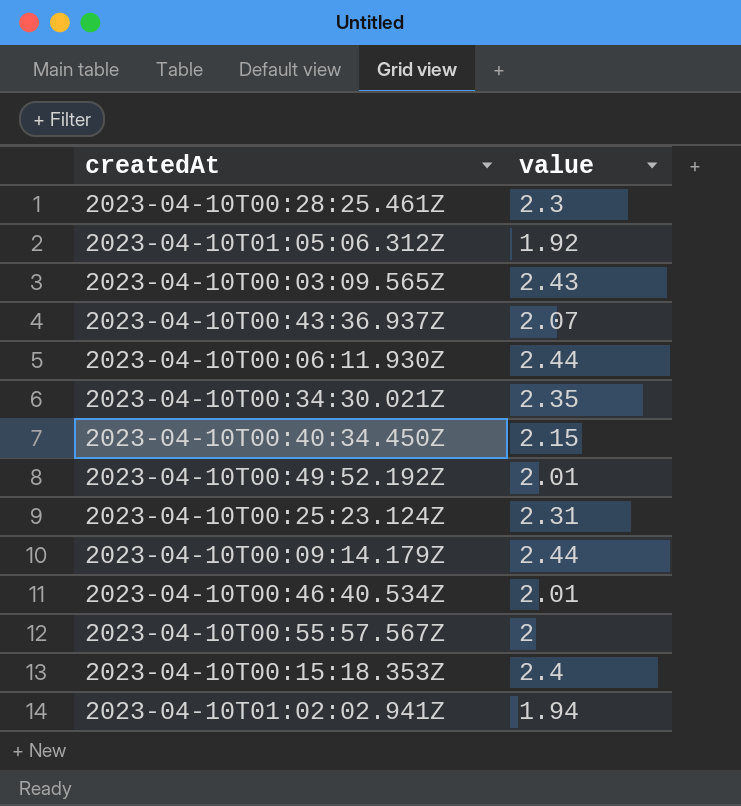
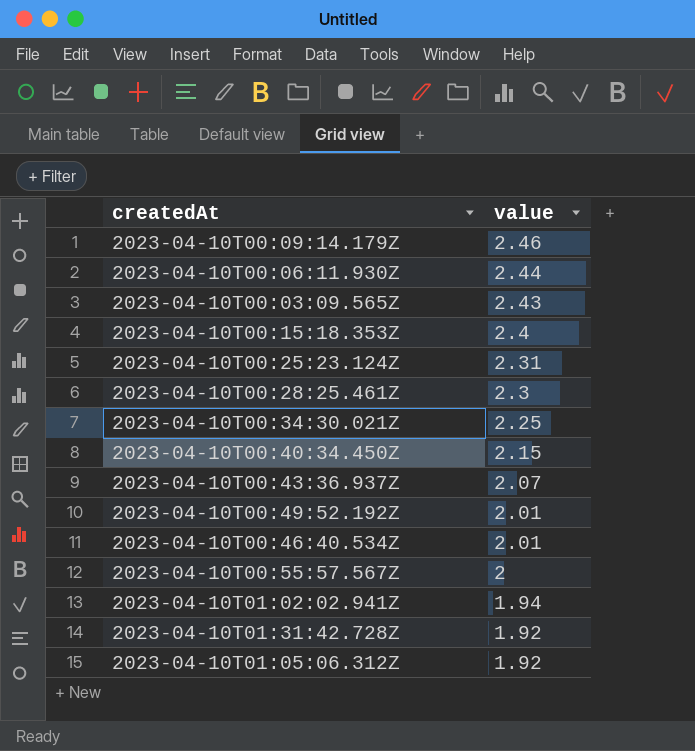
row order: none -> value descending
2023-04-10T00:09:14.179Z | value: 2.44 -> 2.46
2023-04-10T00:34:30.021Z | value: 2.35 -> 2.25
row 2023-04-10T01:31:42.728Z: none -> 1.92

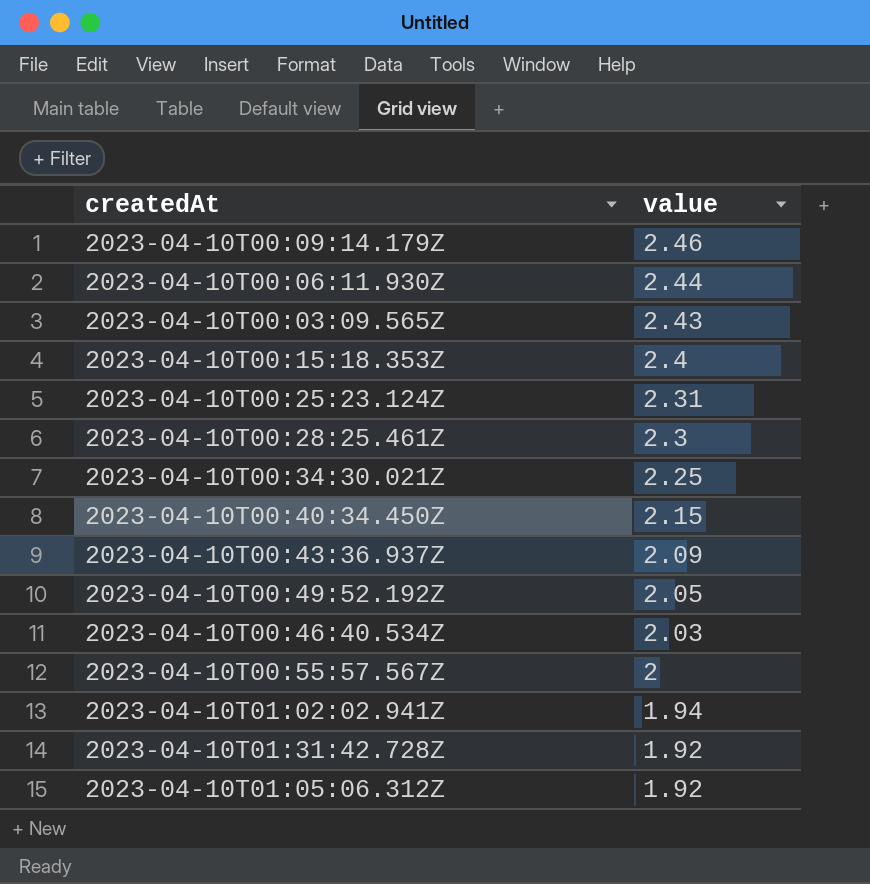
2023-04-10T00:43:36.937Z | value: 2.07 -> 2.09
2023-04-10T00:49:52.192Z | value: 2.01 -> 2.05
2023-04-10T00:46:40.534Z | value: 2.01 -> 2.03

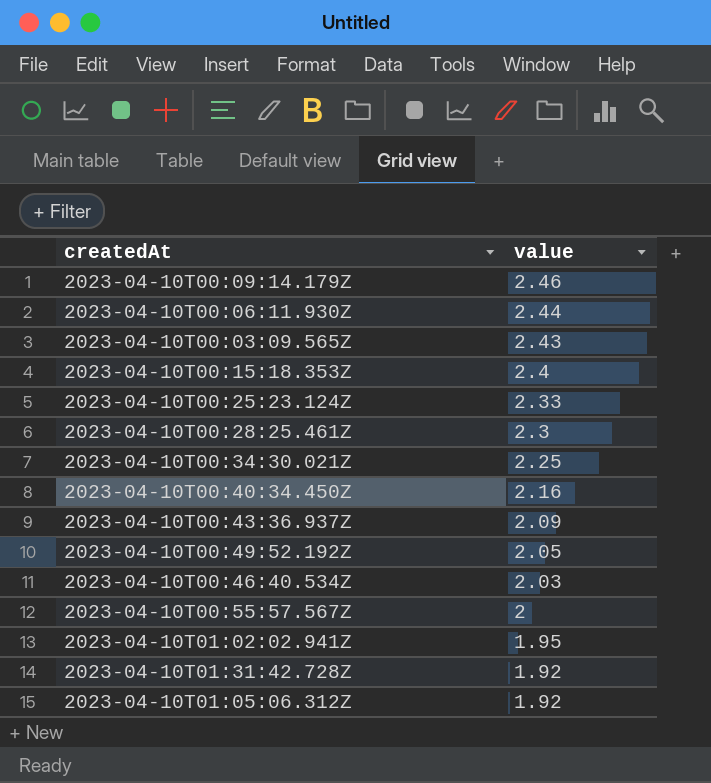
2023-04-10T00:25:23.124Z | value: 2.31 -> 2.33
2023-04-10T00:40:34.450Z | value: 2.15 -> 2.16
2023-04-10T01:02:02.941Z | value: 1.94 -> 1.95

